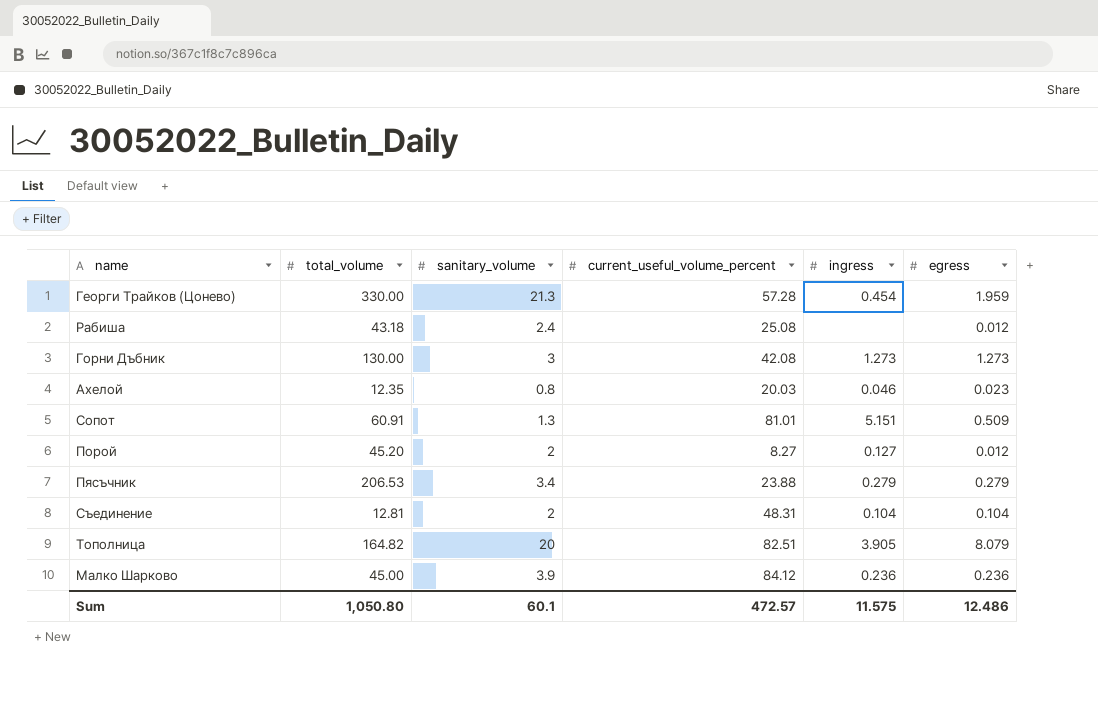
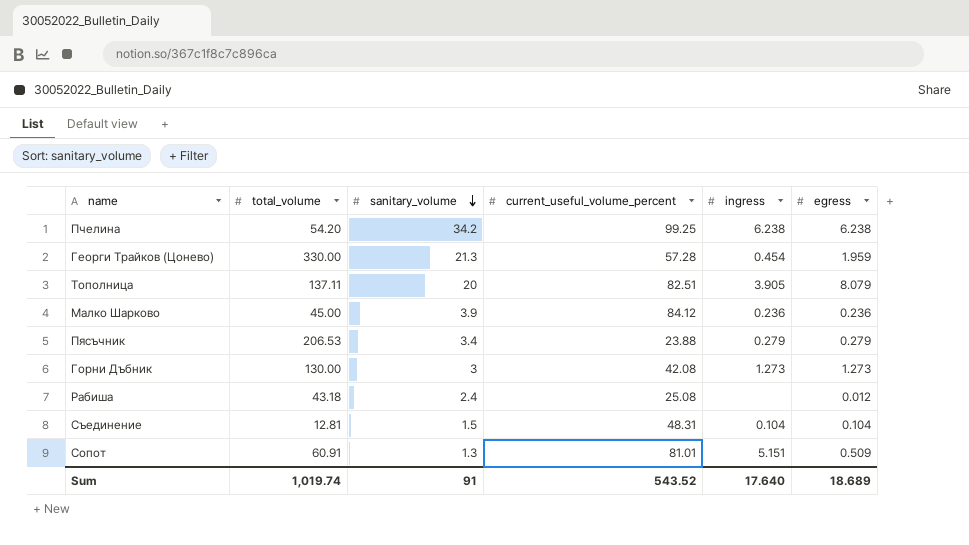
row order: none -> sanitary_volume descending
row Ахелой: 12.35 | 0.8 | 20.03 | 0.046 | 0.023 -> none
row Порой: 45.20 | 2 | 8.27 | 0.127 | 0.012 -> none
row Пчелина: none -> 54.20 | 34.2 | 99.25 | 6.238 | 6.238
Тополница | total_volume: 164.82 -> 137.11
Съединение | sanitary_volume: 2 -> 1.5
Sum | total_volume: 1,050.80 -> 1,019.74
Sum | sanitary_volume: 60.1 -> 91
Sum | current_useful_volume_percent: 472.57 -> 543.52
Sum | ingress: 11.575 -> 17.640
Sum | egress: 12.486 -> 18.689

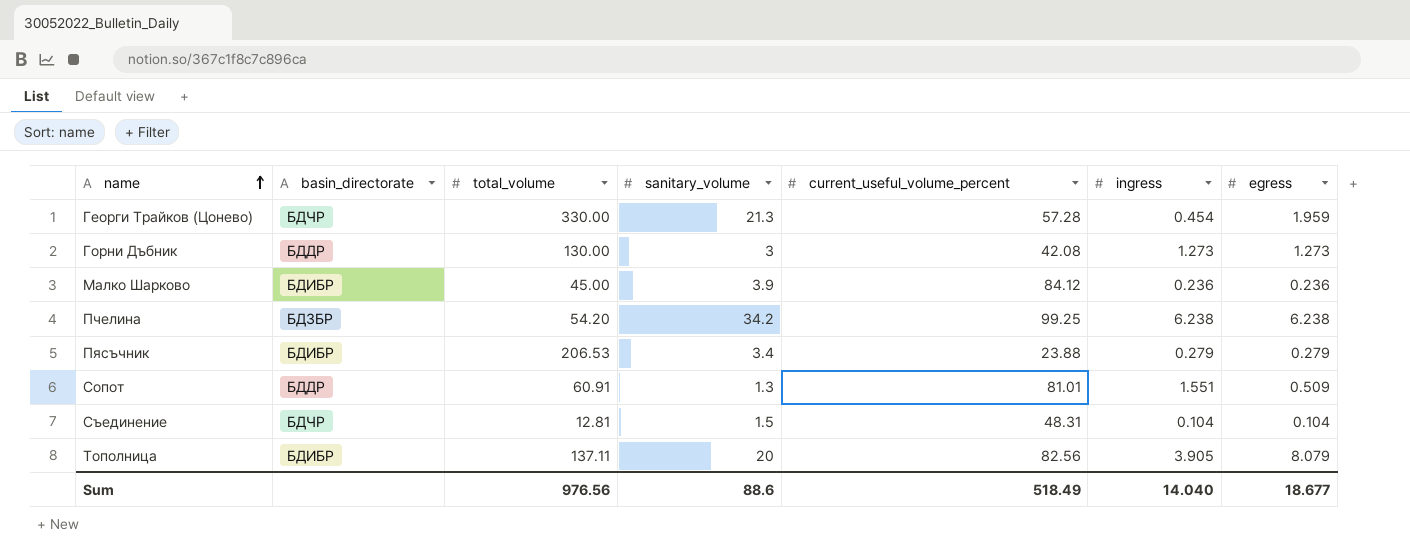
row order: sanitary_volume descending -> name ascending
column basin_directorate | position: none -> 2
row Рабиша: 43.18 | 2.4 | 25.08 | none | 0.012 -> none
Сопот | ingress: 5.151 -> 1.551
Тополница | current_useful_volume_percent: 82.51 -> 82.56
Sum | total_volume: 1,019.74 -> 976.56
Sum | sanitary_volume: 91 -> 88.6
Sum | current_useful_volume_percent: 543.52 -> 518.49
Sum | ingress: 17.640 -> 14.040
Sum | egress: 18.689 -> 18.677

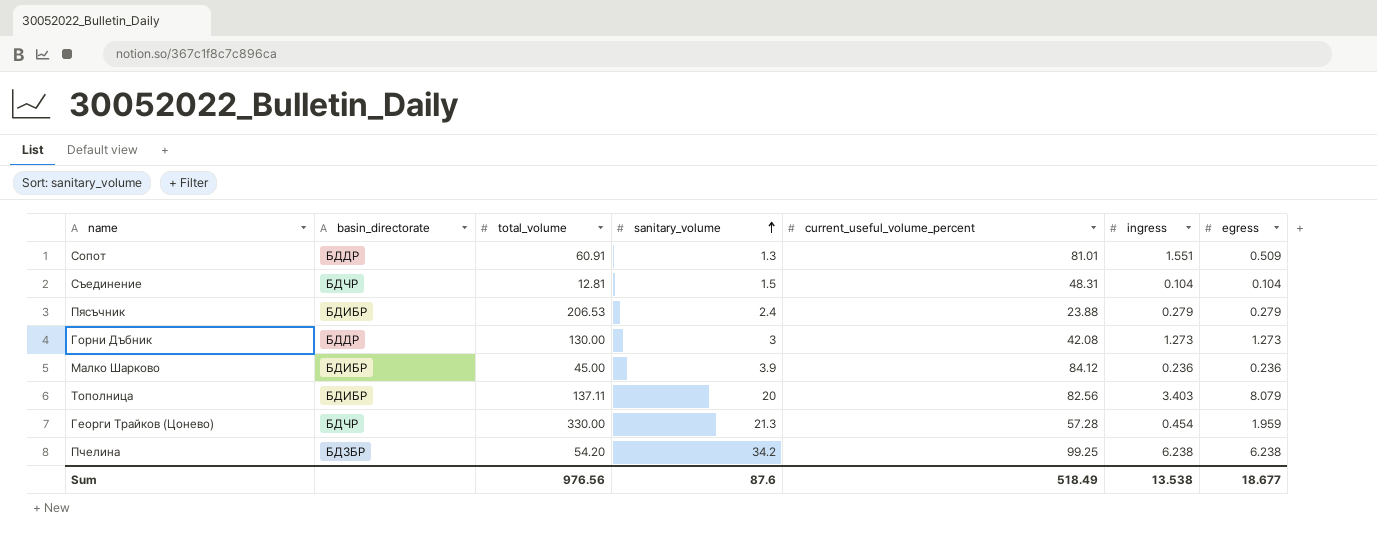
row order: name ascending -> sanitary_volume ascending
Пясъчник | sanitary_volume: 3.4 -> 2.4
Тополница | ingress: 3.905 -> 3.403
Sum | sanitary_volume: 88.6 -> 87.6
Sum | ingress: 14.040 -> 13.538

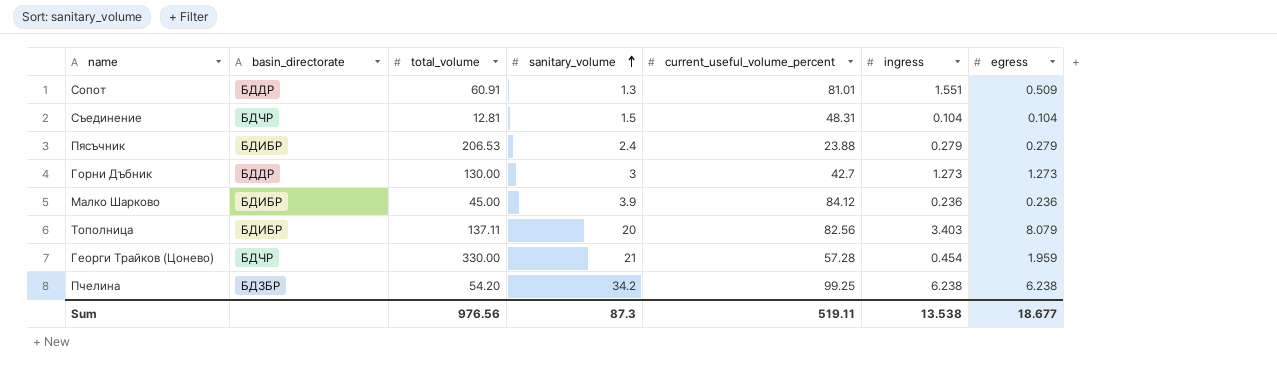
Горни Дъбник | current_useful_volume_percent: 42.08 -> 42.7
Георги Трайков (Цонево) | sanitary_volume: 21.3 -> 21
Sum | sanitary_volume: 87.6 -> 87.3
Sum | current_useful_volume_percent: 518.49 -> 519.11

